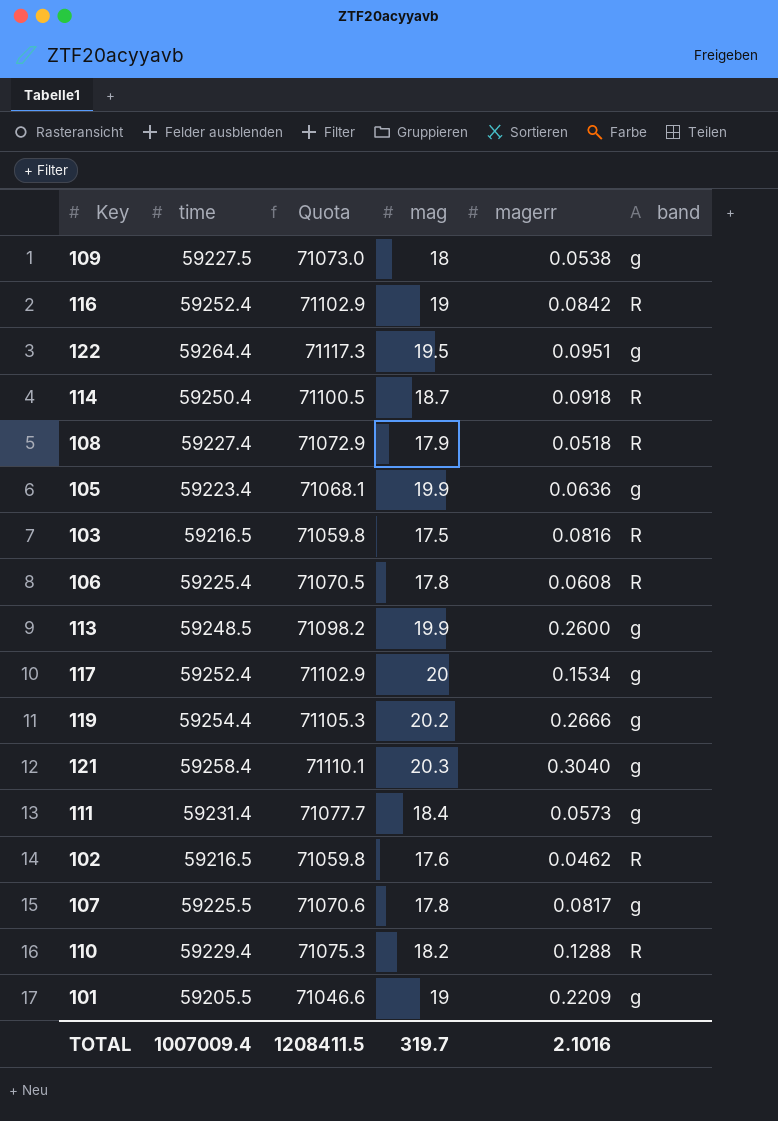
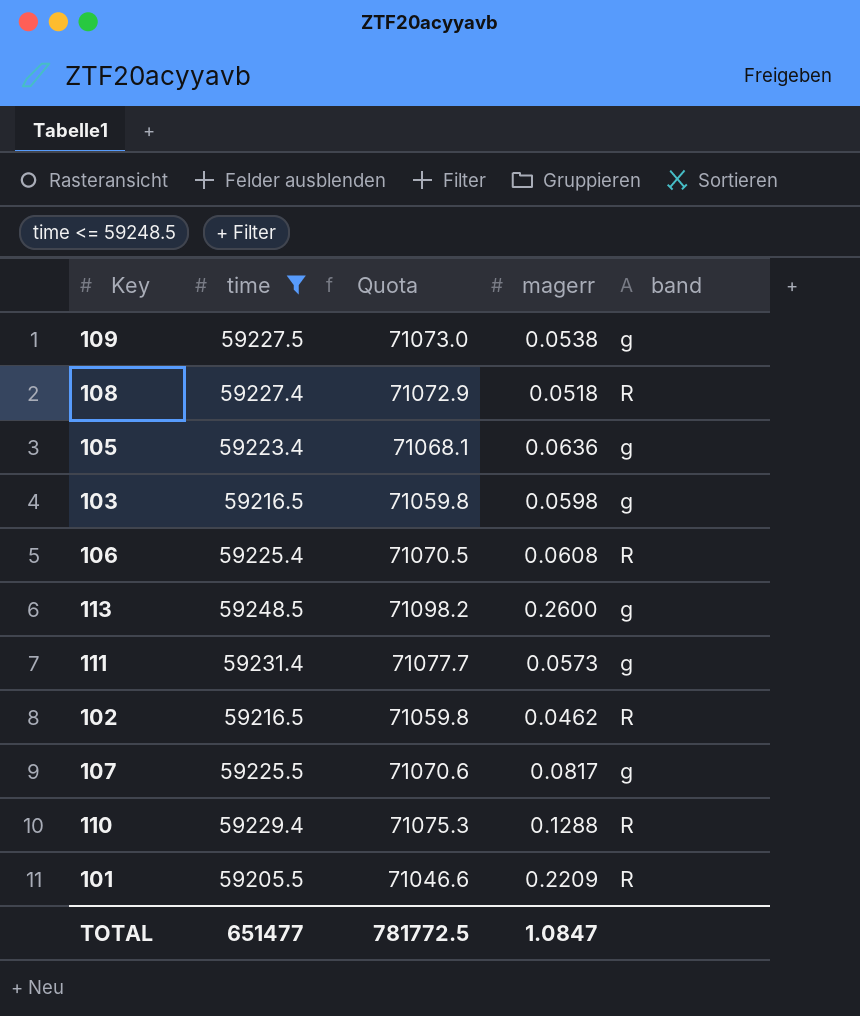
filter: none -> time <= 59248.5
column mag | position: 4 -> none
103 | magerr: 0.0816 -> 0.0598
103 | band: R -> g
101 | band: g -> R
TOTAL | time: 1007009.4 -> 651477
TOTAL | Quota: 1208411.5 -> 781772.5
TOTAL | magerr: 2.1016 -> 1.0847

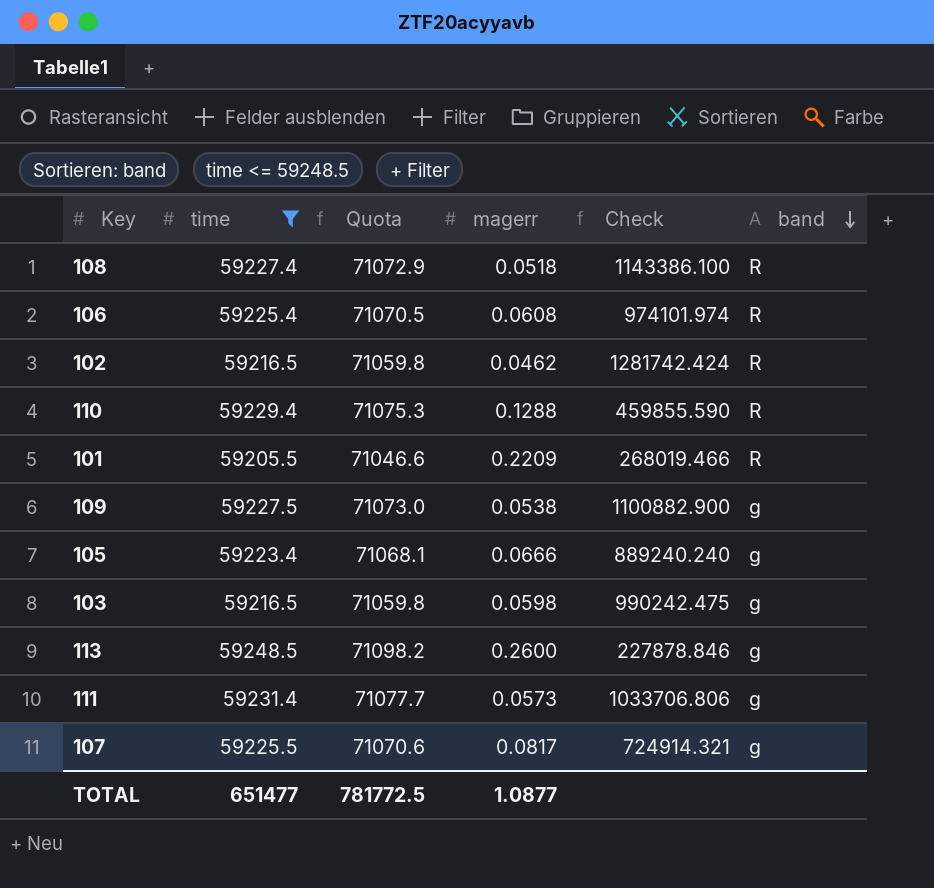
row order: none -> band descending
column Check | formula: none -> [time] / [magerr]
105 | magerr: 0.0636 -> 0.0666
TOTAL | magerr: 1.0847 -> 1.0877

